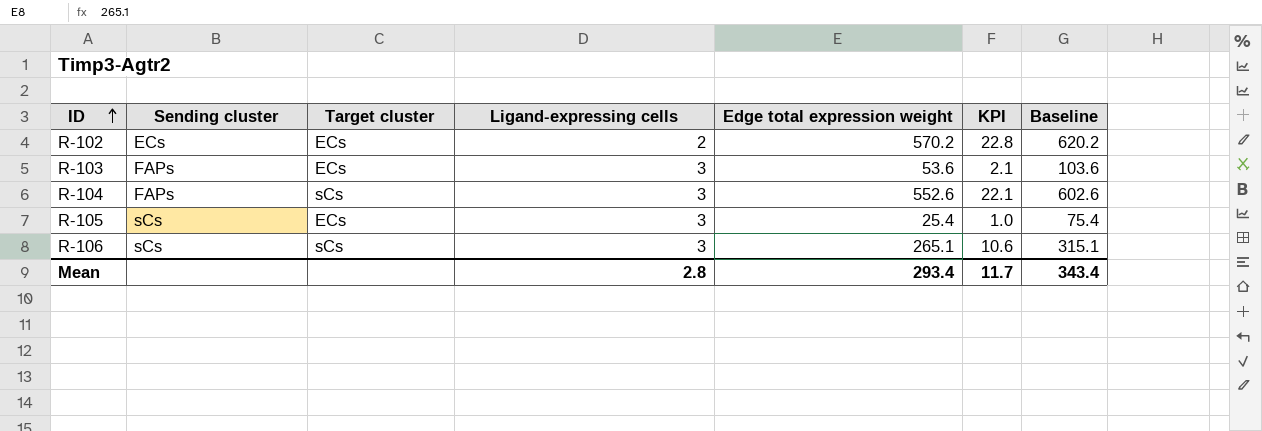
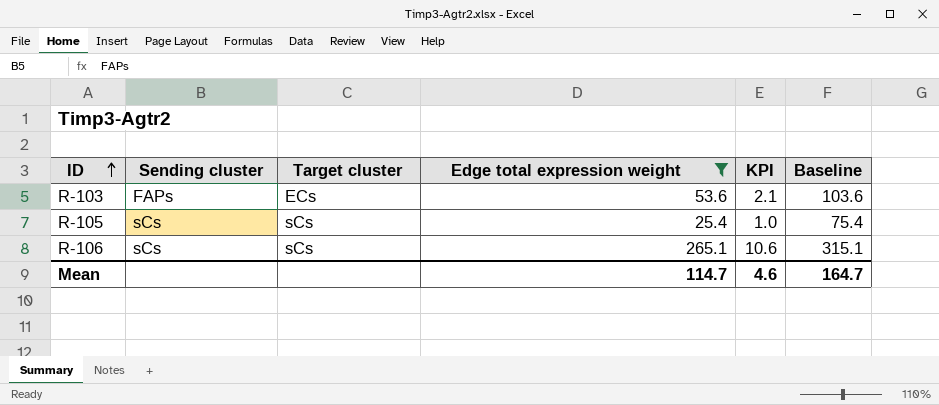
filter: none -> Edge total expression weight <= 265.1
column Ligand-expressing cells | position: 4 -> none
R-105 | Target cluster: ECs -> sCs
Mean | Edge total expression weight: 293.4 -> 114.7
Mean | KPI: 11.7 -> 4.6
Mean | Baseline: 343.4 -> 164.7

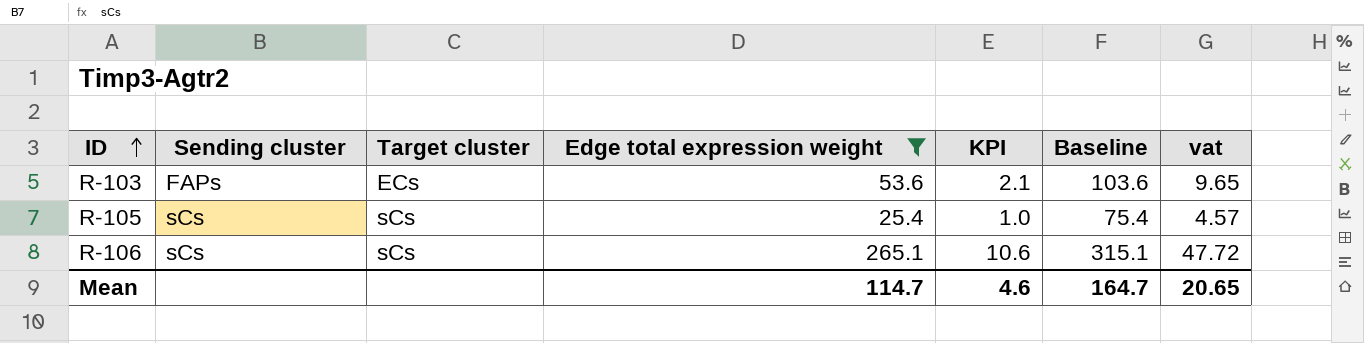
column vat | formula: none -> [Edge total expression weight] * 0.18

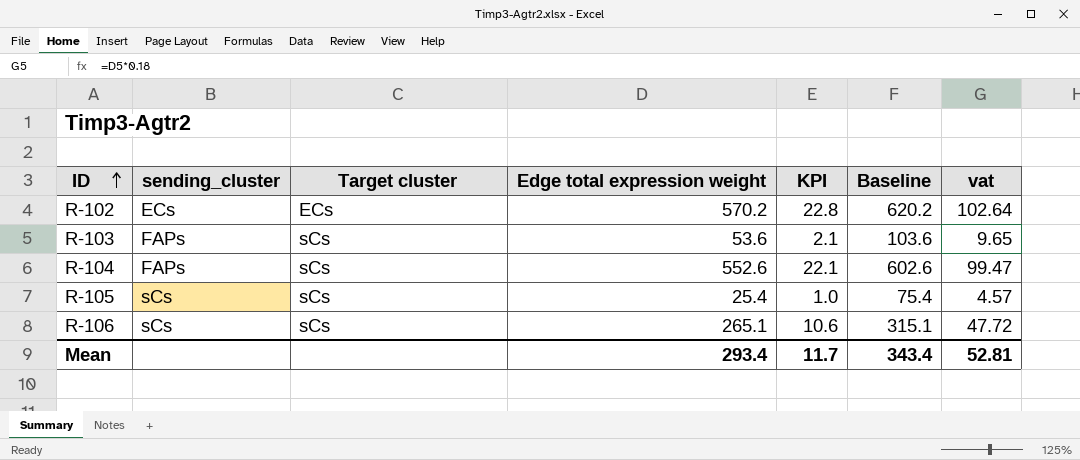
filter: Edge total expression weight <= 265.1 -> none
column name: Sending cluster -> sending_cluster
R-103 | Target cluster: ECs -> sCs
Mean | Edge total expression weight: 114.7 -> 293.4
Mean | KPI: 4.6 -> 11.7
Mean | Baseline: 164.7 -> 343.4
Mean | vat: 20.65 -> 52.81

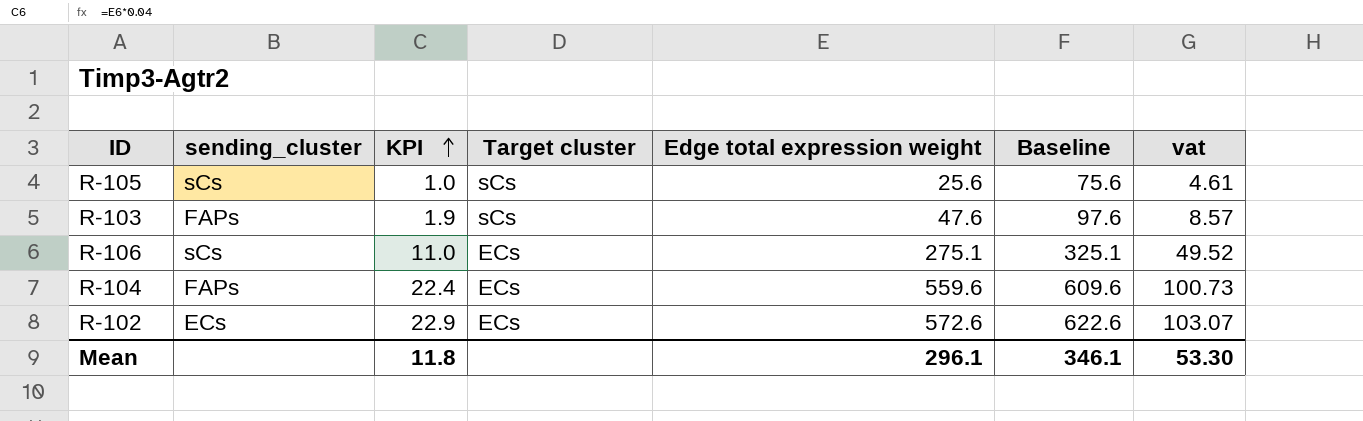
row order: ID ascending -> KPI ascending
column KPI | position: 5 -> 3
R-105 | Edge total expression weight: 25.4 -> 25.6
R-105 | Baseline: 75.4 -> 75.6
R-105 | vat: 4.57 -> 4.61
R-103 | KPI: 2.1 -> 1.9
R-103 | Edge total expression weight: 53.6 -> 47.6
R-103 | Baseline: 103.6 -> 97.6
R-103 | vat: 9.65 -> 8.57
R-106 | KPI: 10.6 -> 11.0
R-106 | Target cluster: sCs -> ECs
R-106 | Edge total expression weight: 265.1 -> 275.1
R-106 | Baseline: 315.1 -> 325.1
R-106 | vat: 47.72 -> 49.52
R-104 | KPI: 22.1 -> 22.4
R-104 | Target cluster: sCs -> ECs
R-104 | Edge total expression weight: 552.6 -> 559.6
R-104 | Baseline: 602.6 -> 609.6
R-104 | vat: 99.47 -> 100.73
R-102 | KPI: 22.8 -> 22.9
R-102 | Edge total expression weight: 570.2 -> 572.6
R-102 | Baseline: 620.2 -> 622.6
R-102 | vat: 102.64 -> 103.07
Mean | KPI: 11.7 -> 11.8
Mean | Edge total expression weight: 293.4 -> 296.1
Mean | Baseline: 343.4 -> 346.1
Mean | vat: 52.81 -> 53.30

